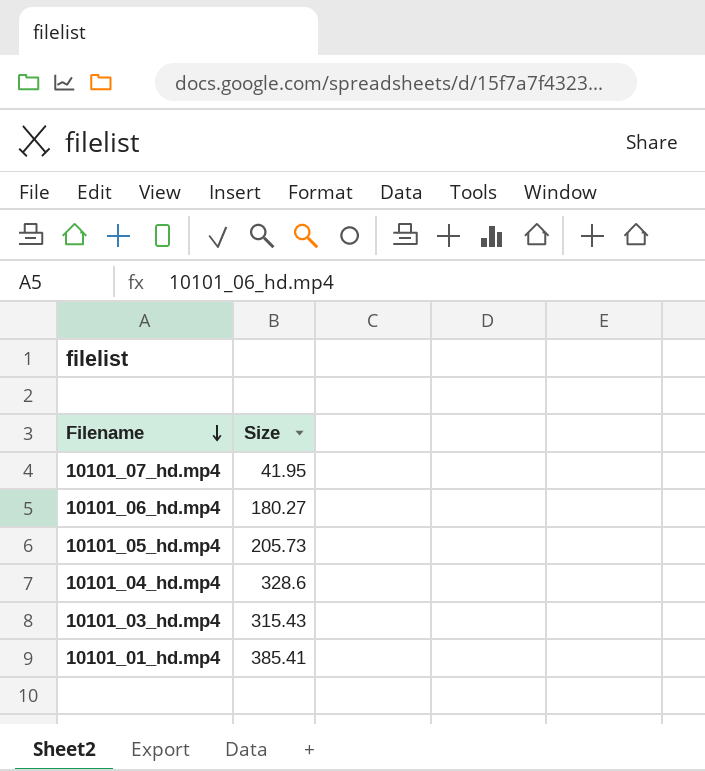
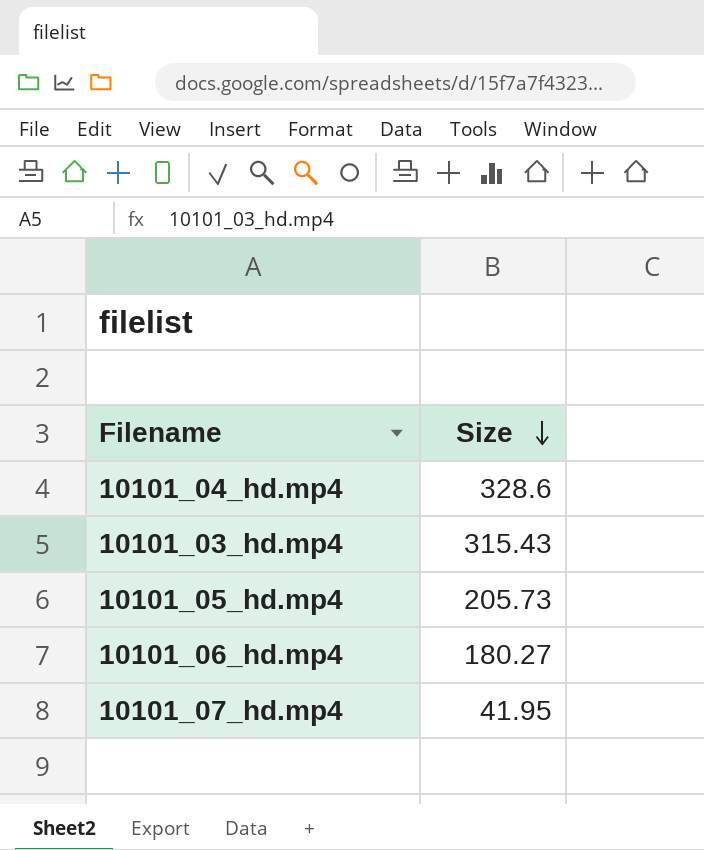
row order: Filename descending -> Size descending
row 10101_01_hd.mp4: 385.41 -> none

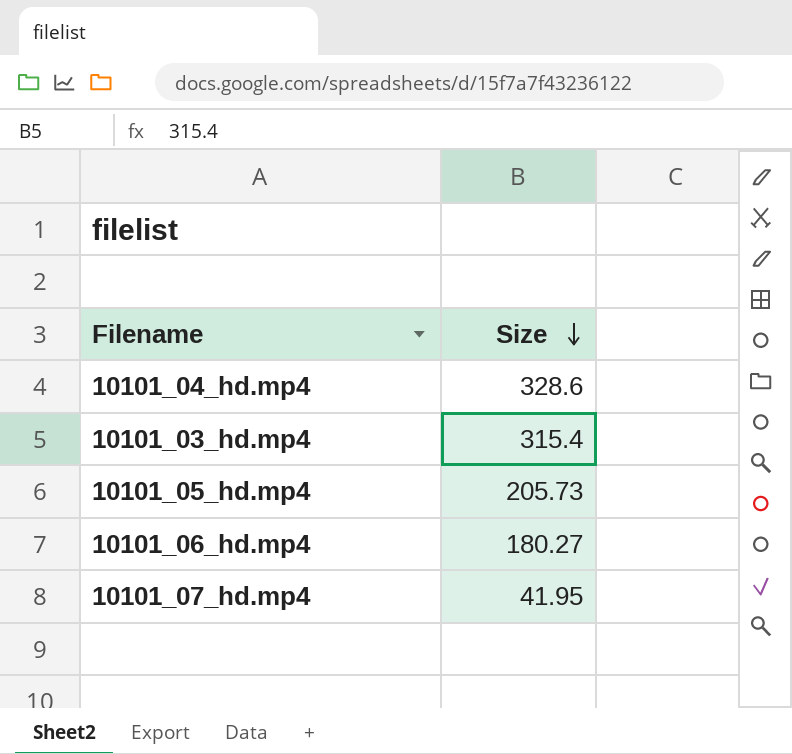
10101_03_hd.mp4 | Size: 315.43 -> 315.4

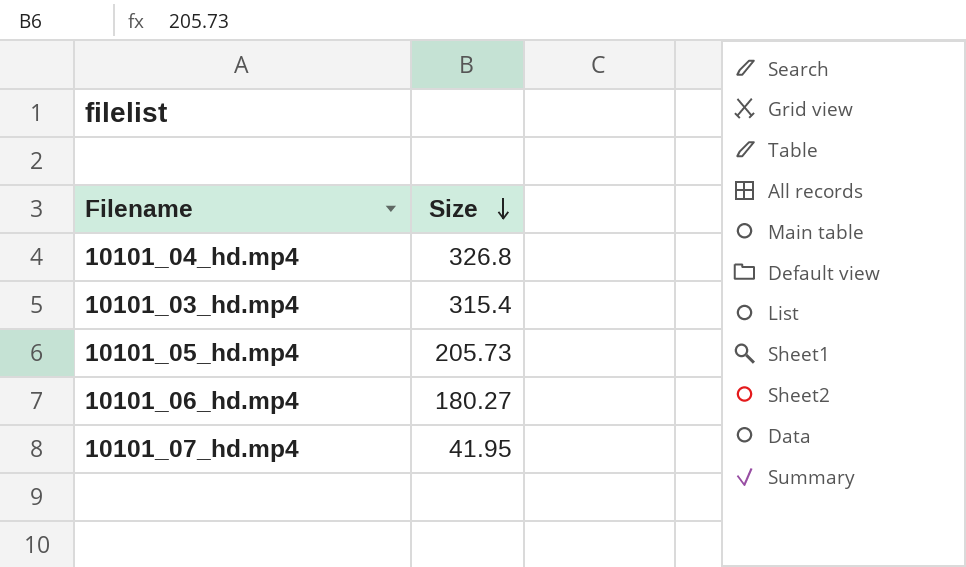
10101_04_hd.mp4 | Size: 328.6 -> 326.8

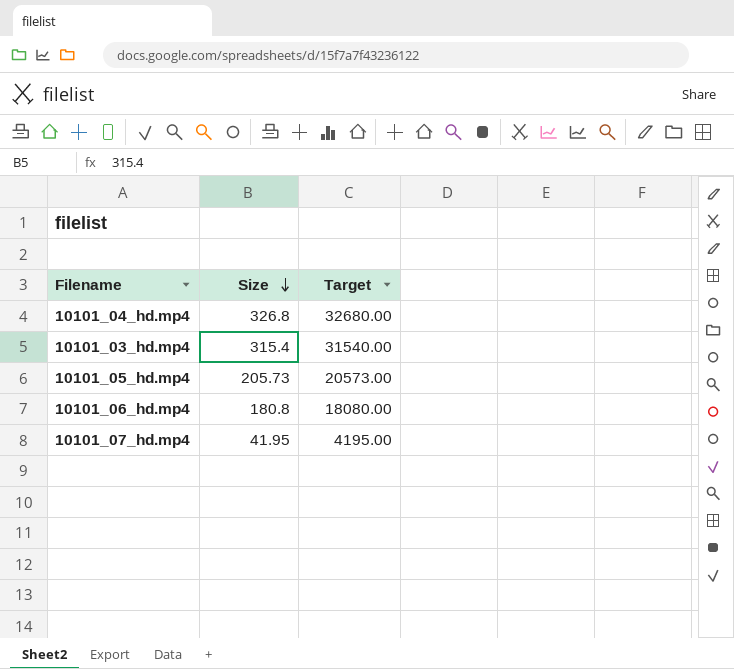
column Target | formula: none -> [Size] * 100
10101_06_hd.mp4 | Size: 180.27 -> 180.8

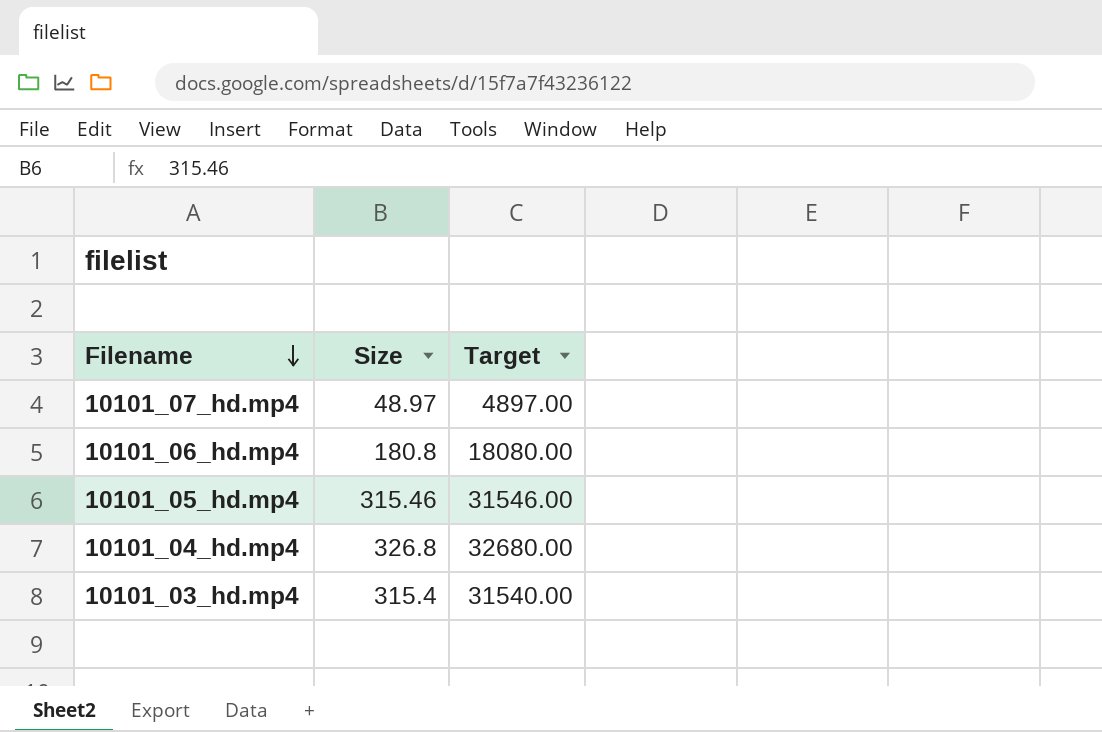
row order: Size descending -> Filename descending
10101_07_hd.mp4 | Size: 41.95 -> 48.97
10101_07_hd.mp4 | Target: 4195.00 -> 4897.00
10101_05_hd.mp4 | Size: 205.73 -> 315.46
10101_05_hd.mp4 | Target: 20573.00 -> 31546.00

